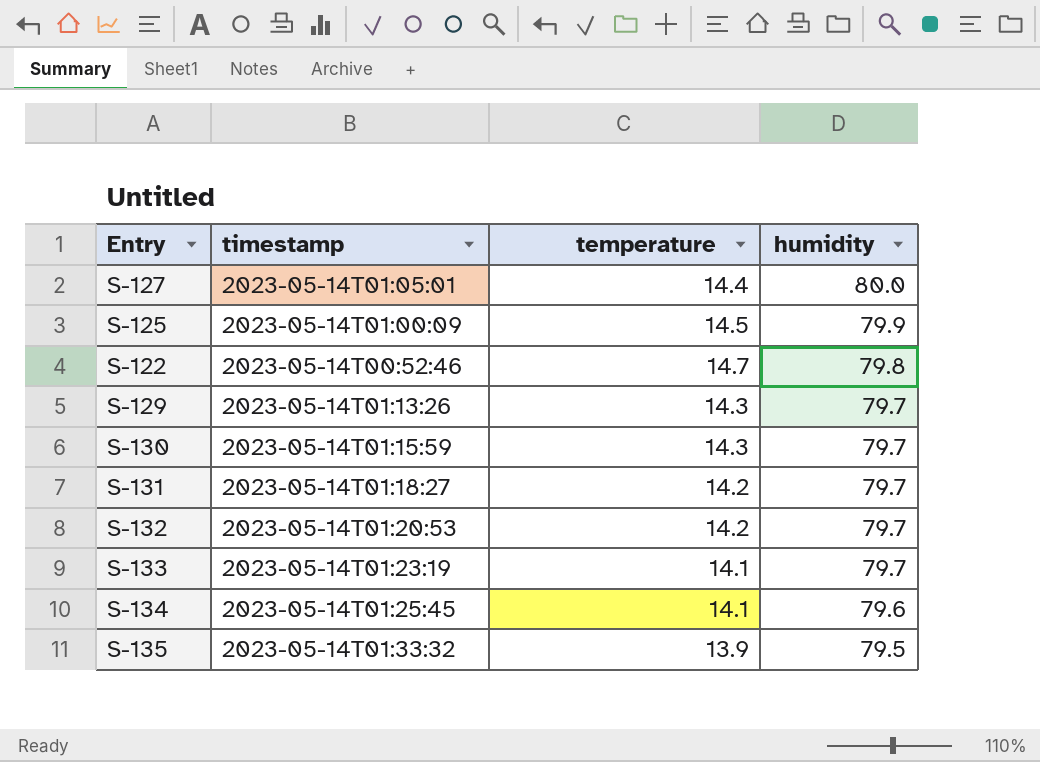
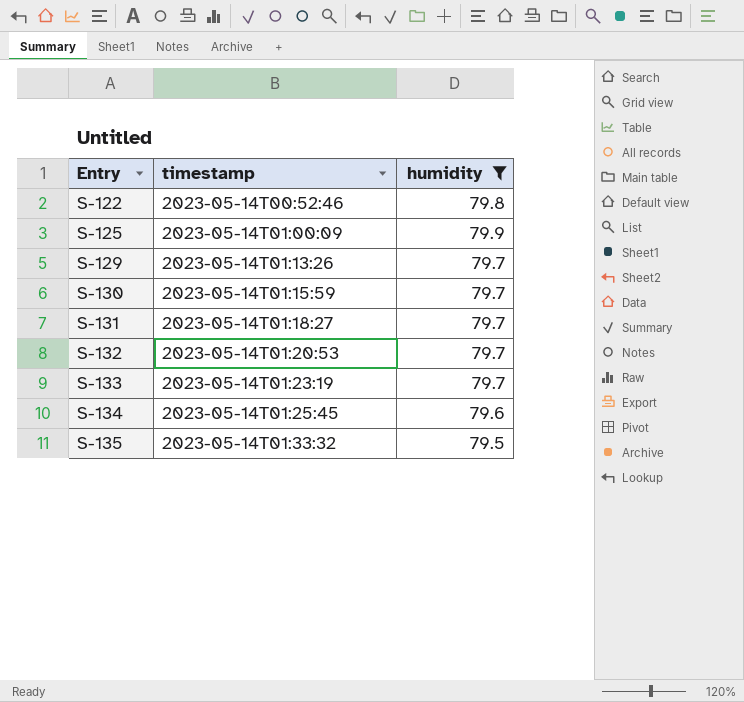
filter: none -> humidity != 80.0
row order: humidity descending -> Entry ascending
column temperature | position: 3 -> none

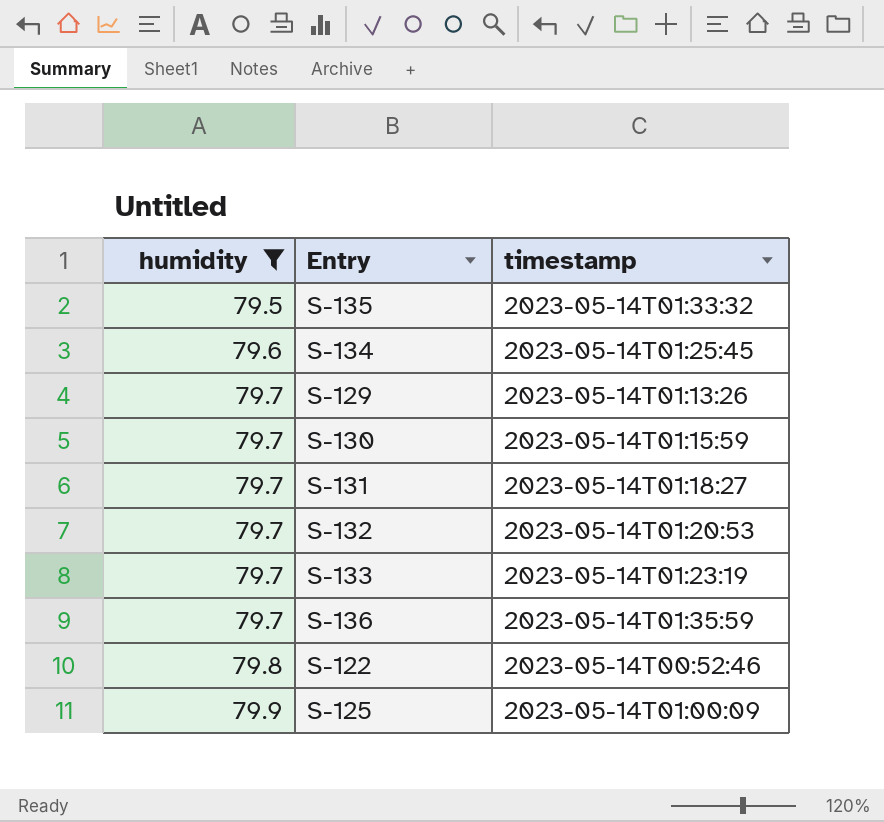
row order: Entry ascending -> humidity ascending
column humidity | position: 3 -> 1
row S-136: none -> 79.7 | 2023-05-14T01:35:59

